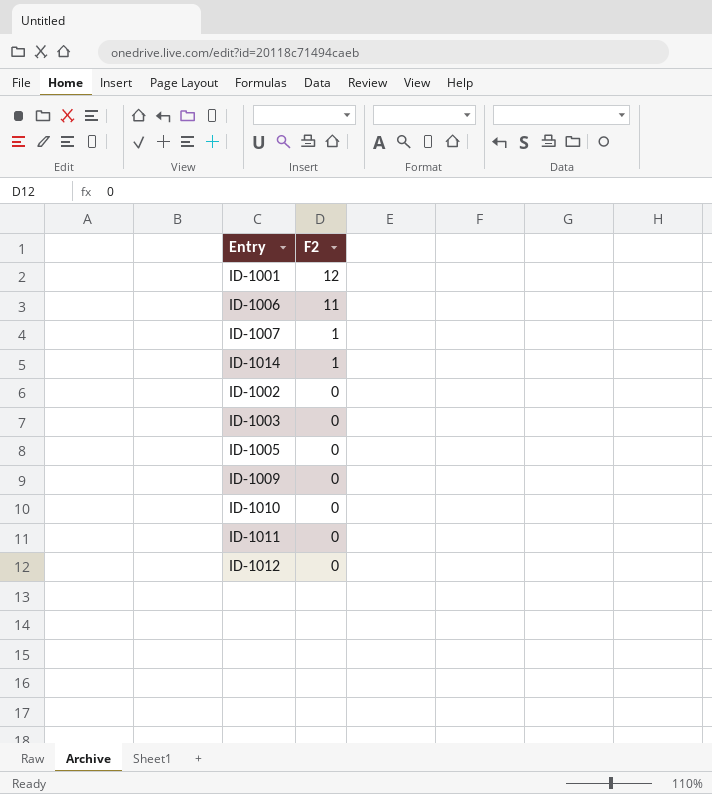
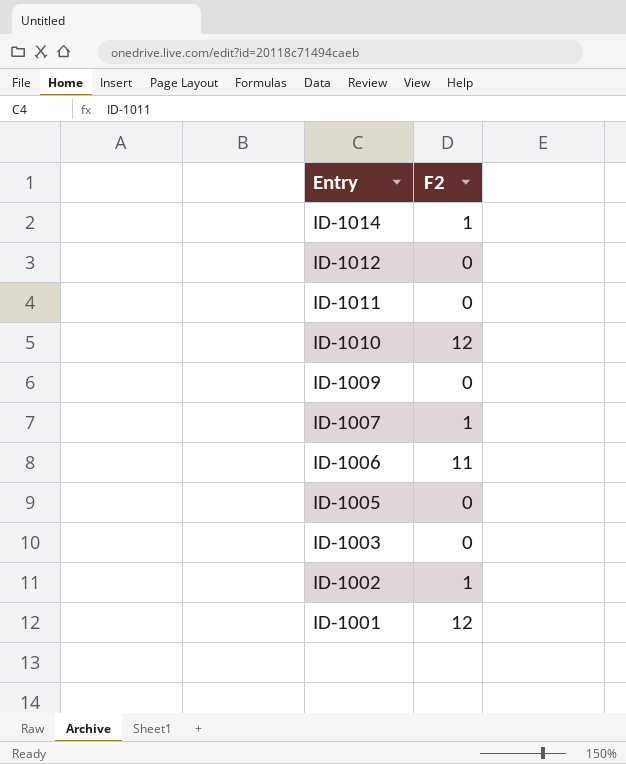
row order: F2 descending -> Entry descending
ID-1010 | F2: 0 -> 12
ID-1002 | F2: 0 -> 1

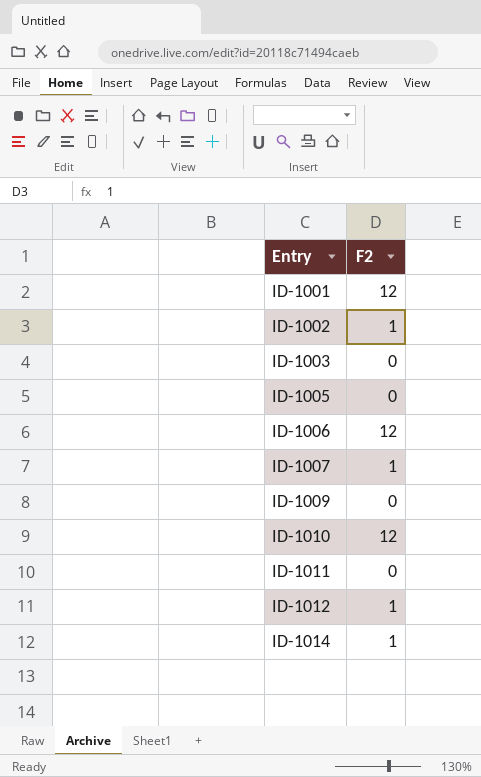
row order: Entry descending -> Entry ascending
ID-1006 | F2: 11 -> 12
ID-1012 | F2: 0 -> 1

